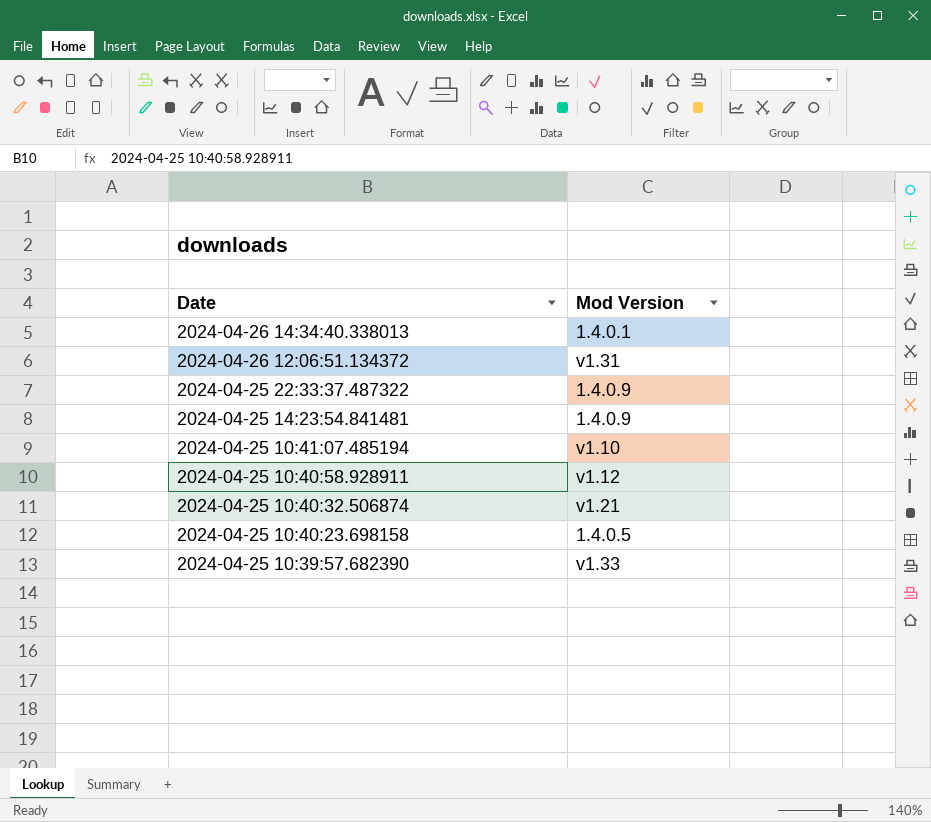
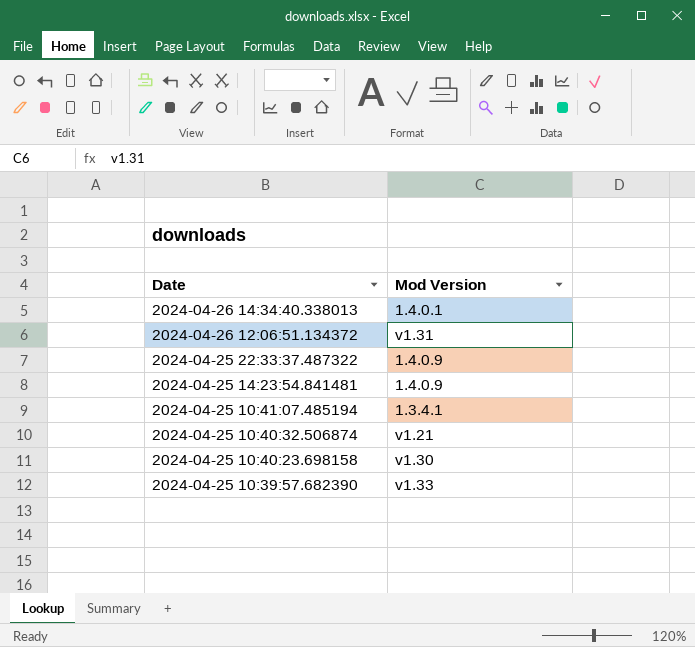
row 2024-04-25 10:40:58.928911: v1.12 -> none
2024-04-25 10:41:07.485194 | Mod Version: v1.10 -> 1.3.4.1
2024-04-25 10:40:23.698158 | Mod Version: 1.4.0.5 -> v1.30

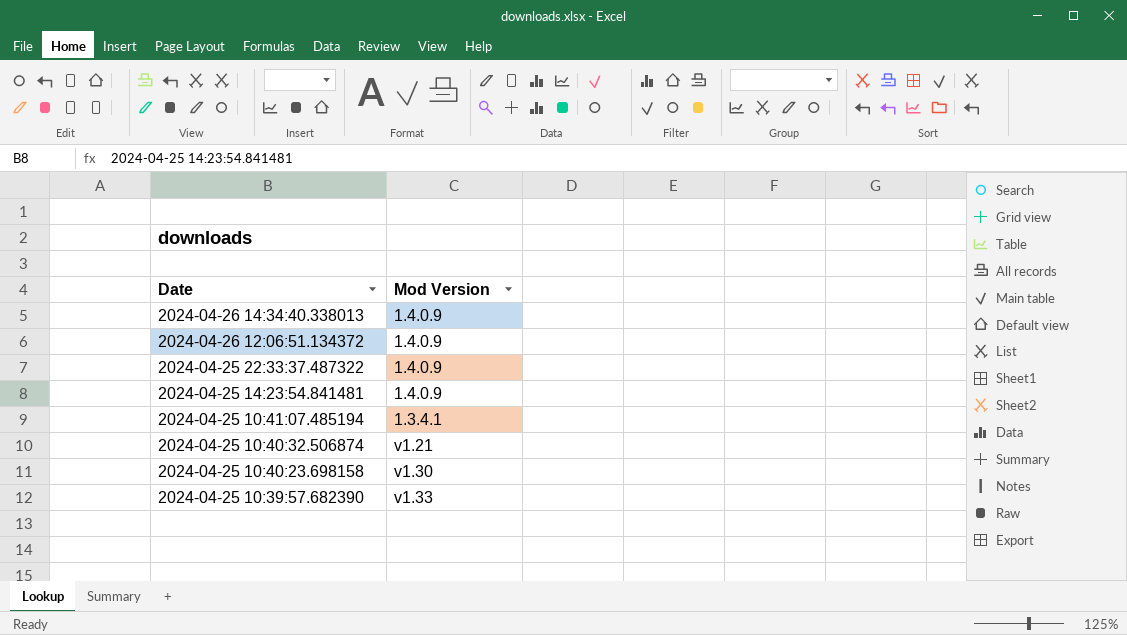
2024-04-26 14:34:40.338013 | Mod Version: 1.4.0.1 -> 1.4.0.9
2024-04-26 12:06:51.134372 | Mod Version: v1.31 -> 1.4.0.9

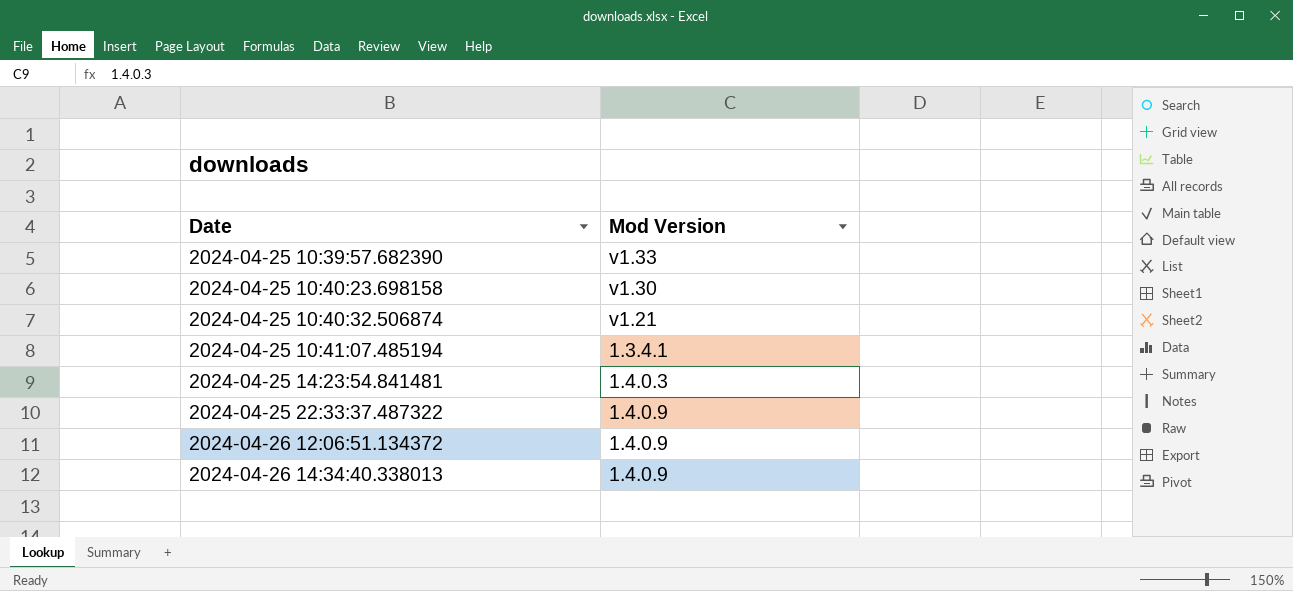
row order: Date descending -> Date ascending
2024-04-25 14:23:54.841481 | Mod Version: 1.4.0.9 -> 1.4.0.3

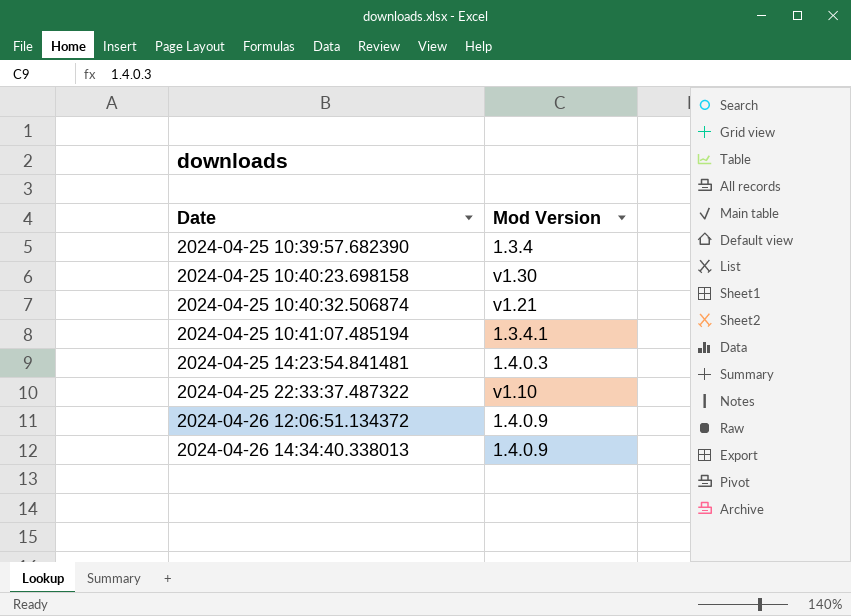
2024-04-25 10:39:57.682390 | Mod Version: v1.33 -> 1.3.4
2024-04-25 22:33:37.487322 | Mod Version: 1.4.0.9 -> v1.10

